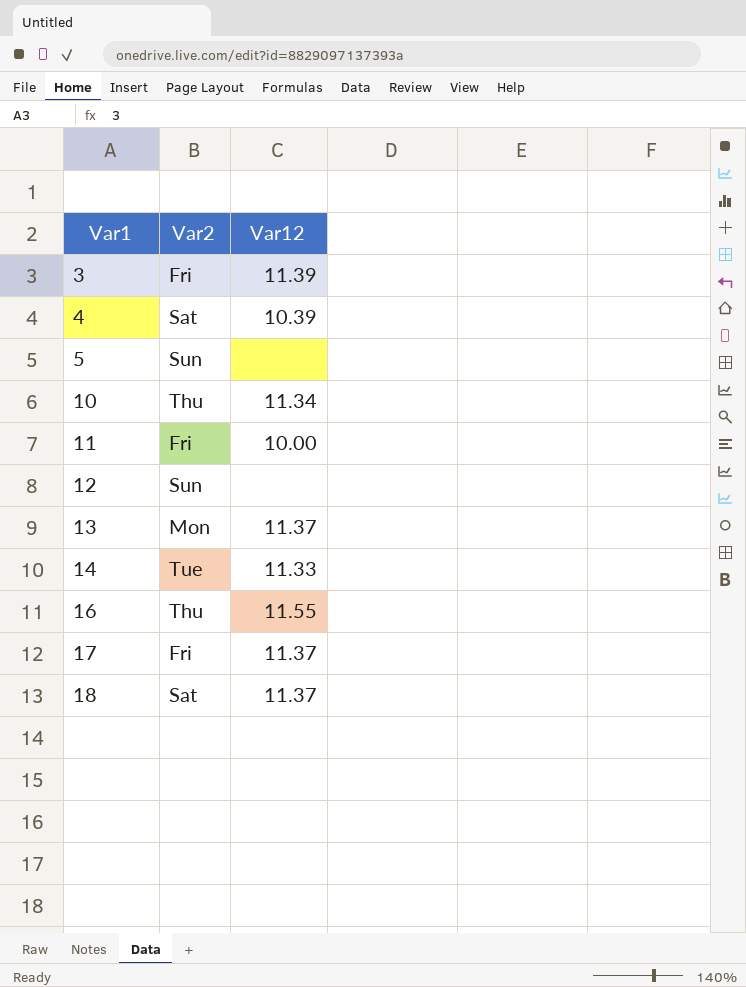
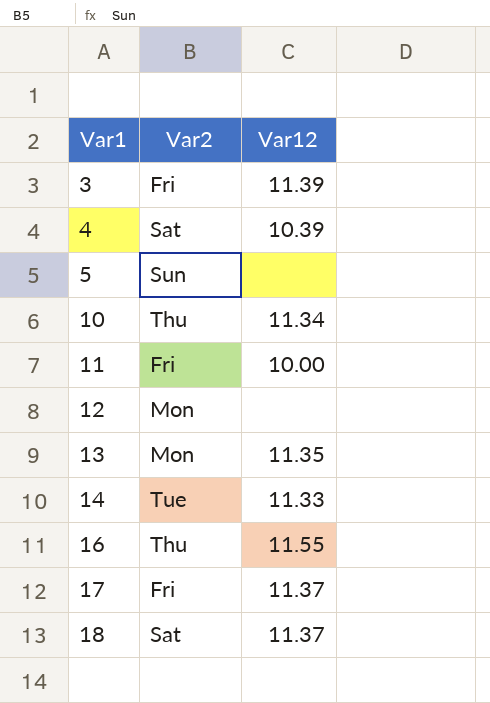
12 | Var2: Sun -> Mon
13 | Var12: 11.37 -> 11.35

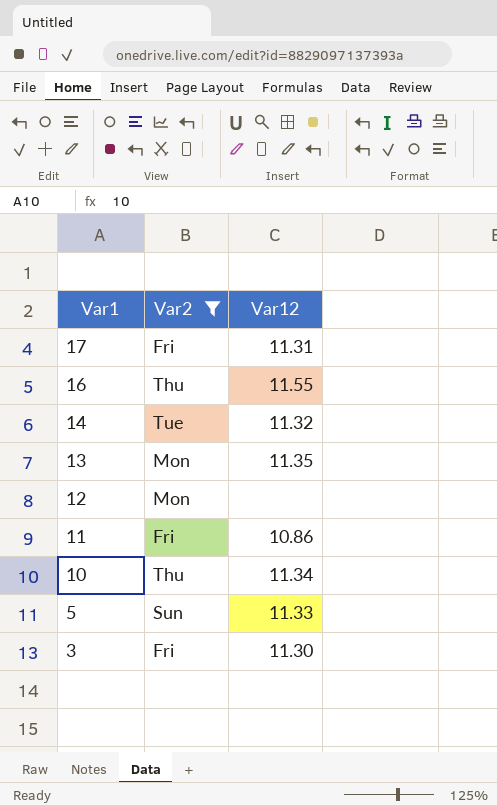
filter: none -> Var2 != Sat
row order: Var1 ascending -> Var1 descending
17 | Var12: 11.37 -> 11.31
14 | Var12: 11.33 -> 11.32
11 | Var12: 10.00 -> 10.86
5 | Var12: none -> 11.33
3 | Var12: 11.39 -> 11.30

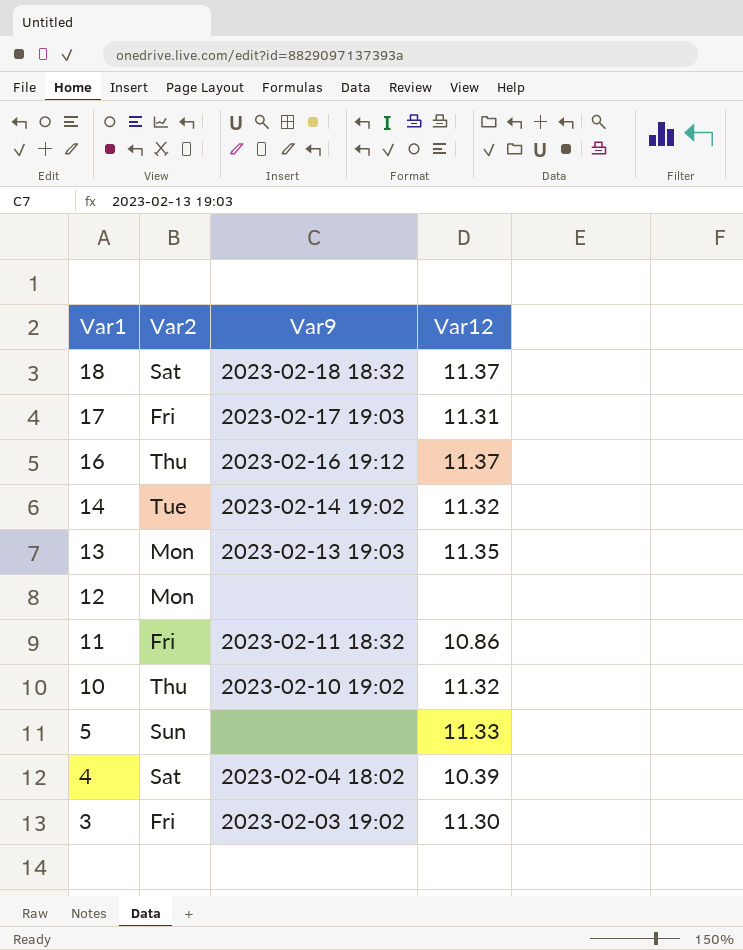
filter: Var2 != Sat -> none
column Var9 | position: none -> 3
16 | Var12: 11.55 -> 11.37
10 | Var12: 11.34 -> 11.32

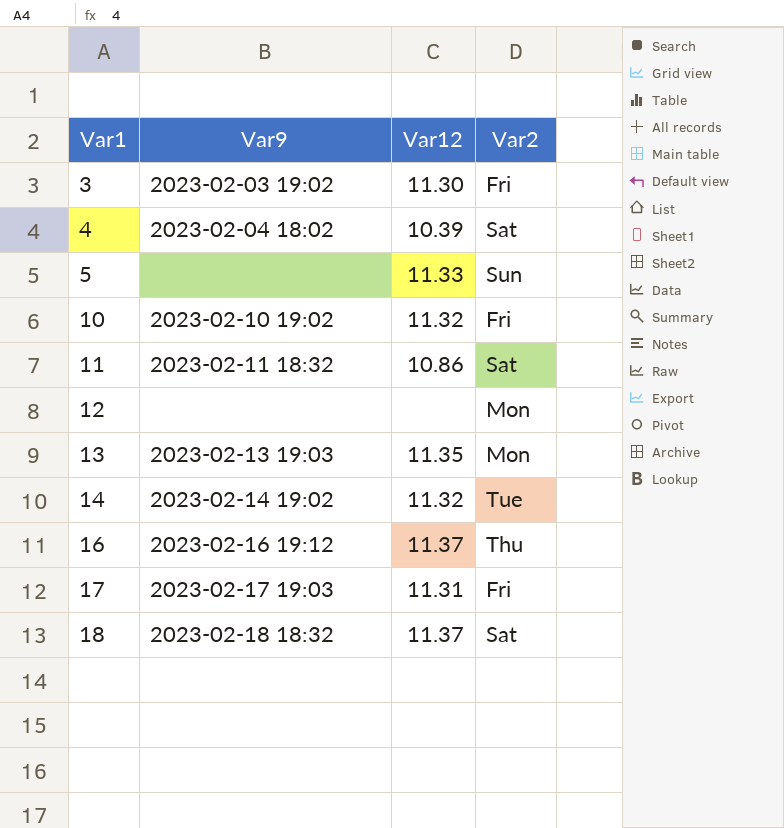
row order: Var1 descending -> Var1 ascending
column Var2 | position: 2 -> 4
10 | Var2: Thu -> Fri
11 | Var2: Fri -> Sat

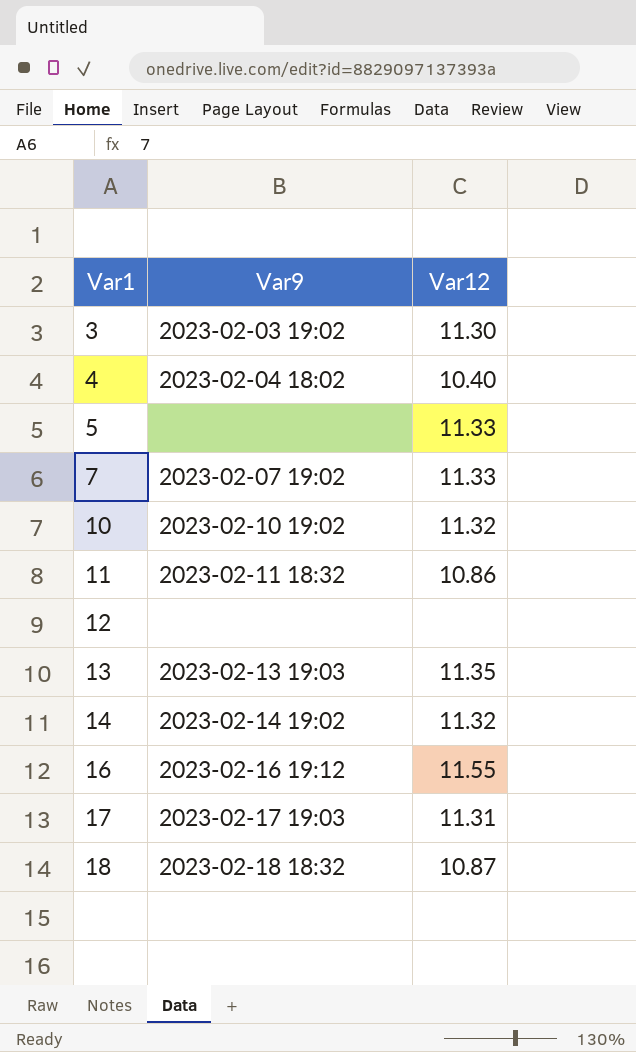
column Var2 | position: 4 -> none
4 | Var12: 10.39 -> 10.40
row 7: none -> 2023-02-07 19:02 | 11.33
16 | Var12: 11.37 -> 11.55
18 | Var12: 11.37 -> 10.87

